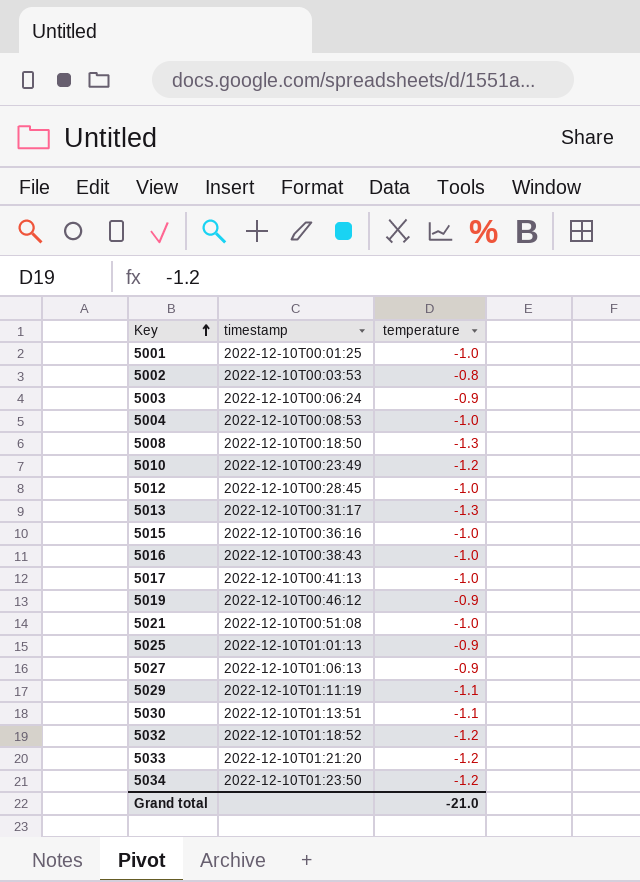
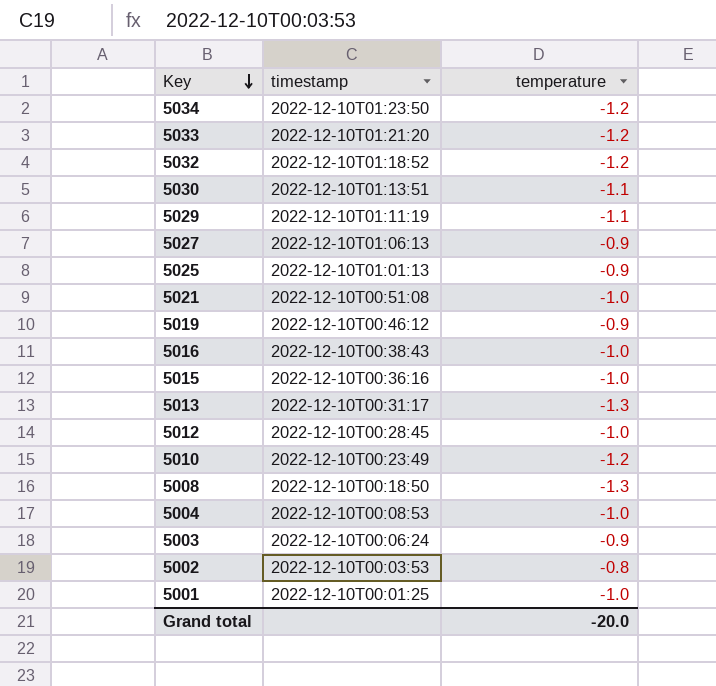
row order: Key ascending -> Key descending
row 5017: 2022-12-10T00:41:13 | -1.0 -> none
Grand total | temperature: -21.0 -> -20.0

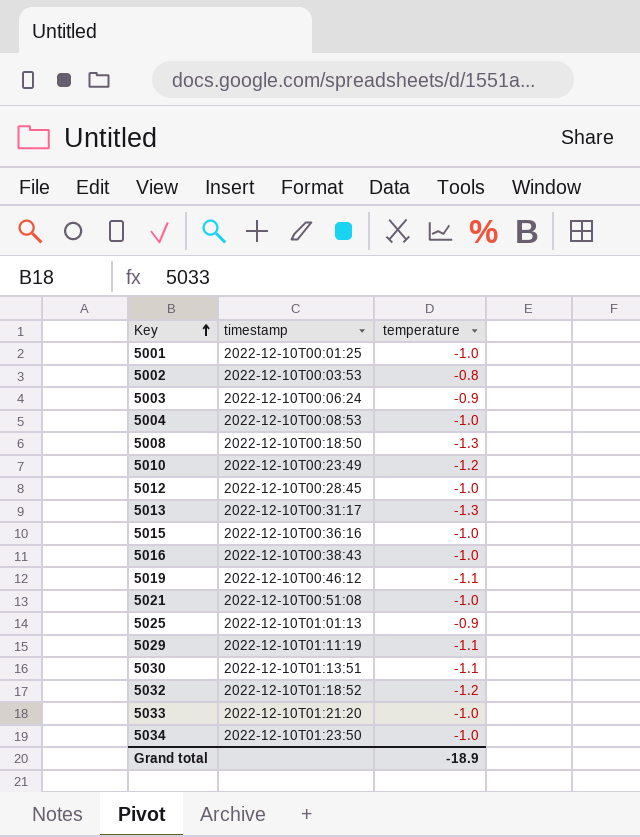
row order: Key descending -> Key ascending
row 5027: 2022-12-10T01:06:13 | -0.9 -> none
5019 | temperature: -0.9 -> -1.1
5033 | temperature: -1.2 -> -1.0
5034 | temperature: -1.2 -> -1.0
Grand total | temperature: -20.0 -> -18.9

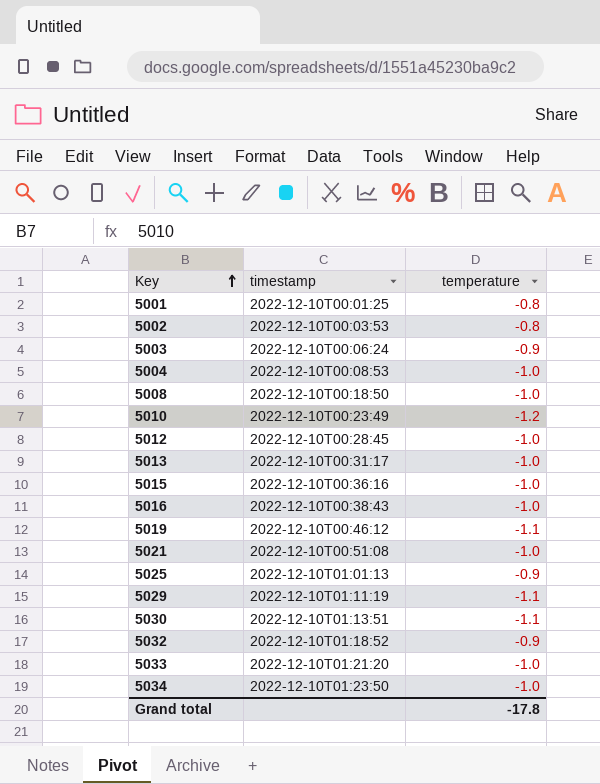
5001 | temperature: -1.0 -> -0.8
5008 | temperature: -1.3 -> -1.0
5013 | temperature: -1.3 -> -1.0
5032 | temperature: -1.2 -> -0.9
Grand total | temperature: -18.9 -> -17.8

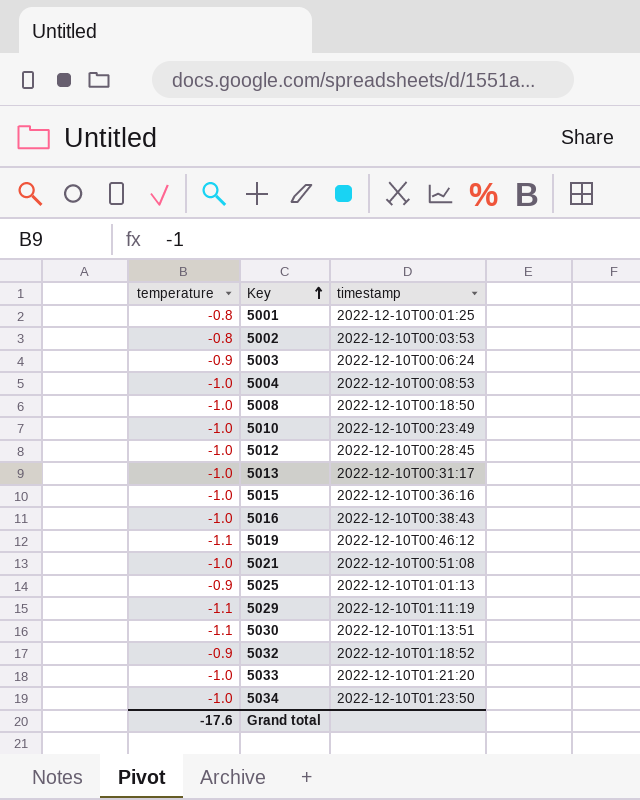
column temperature | position: 3 -> 1
5010 | temperature: -1.2 -> -1.0
Grand total | temperature: -17.8 -> -17.6

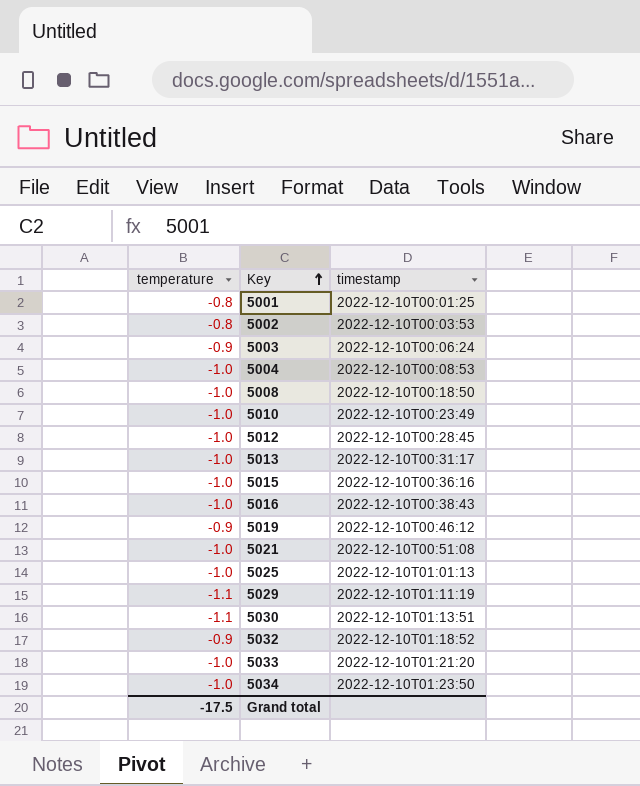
5019 | temperature: -1.1 -> -0.9
5025 | temperature: -0.9 -> -1.0
Grand total | temperature: -17.6 -> -17.5

